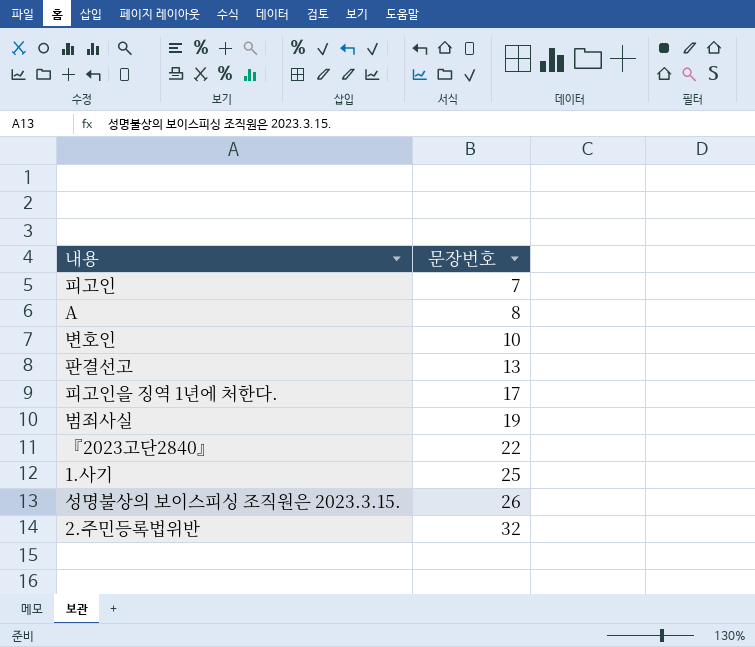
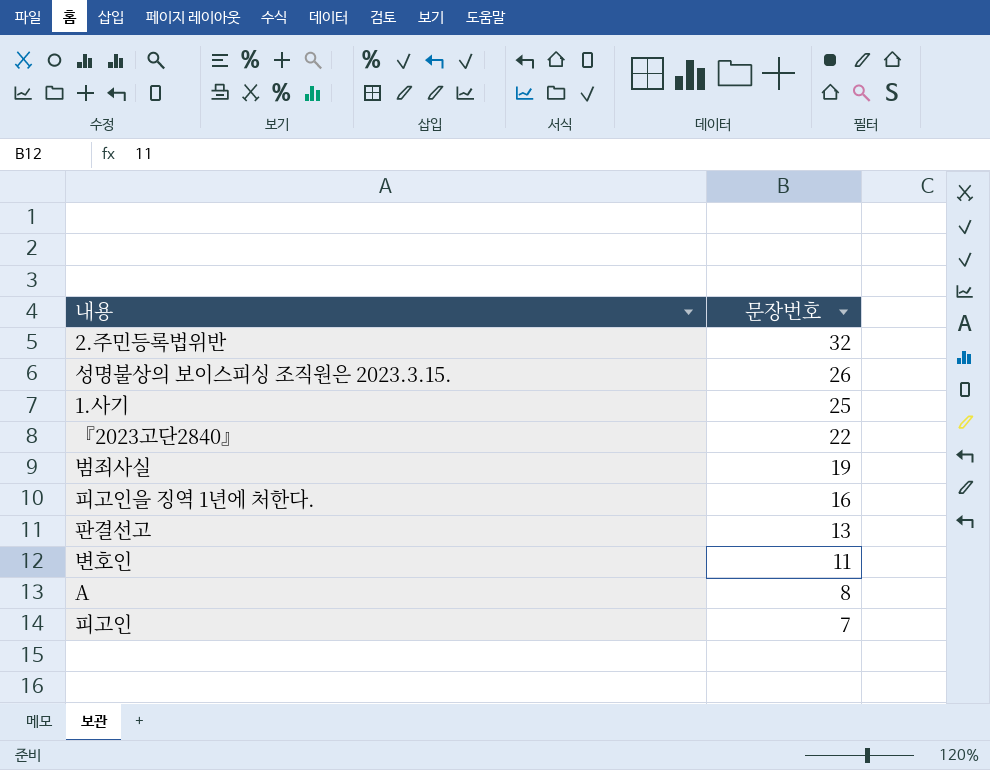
row order: 문장번호 ascending -> 문장번호 descending
피고인을 징역 1년에 처한다. | 문장번호: 17 -> 16
변호인 | 문장번호: 10 -> 11

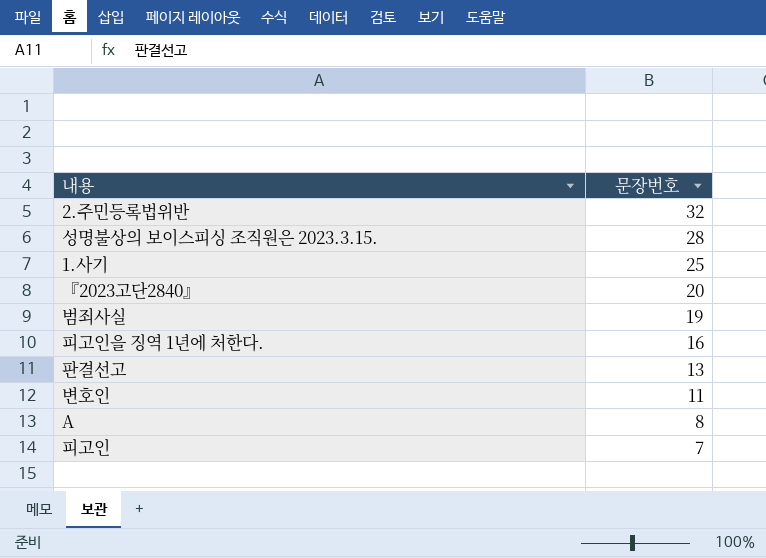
성명불상의 보이스피싱 조직원은 2023.3.15. | 문장번호: 26 -> 28
『2023고단2840』 | 문장번호: 22 -> 20

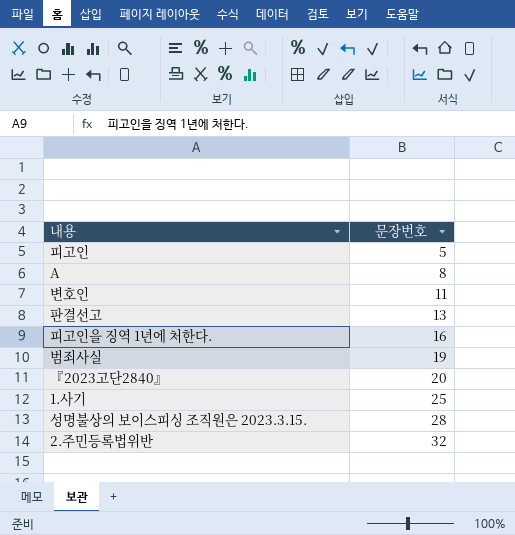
row order: 문장번호 descending -> 문장번호 ascending
피고인 | 문장번호: 7 -> 5

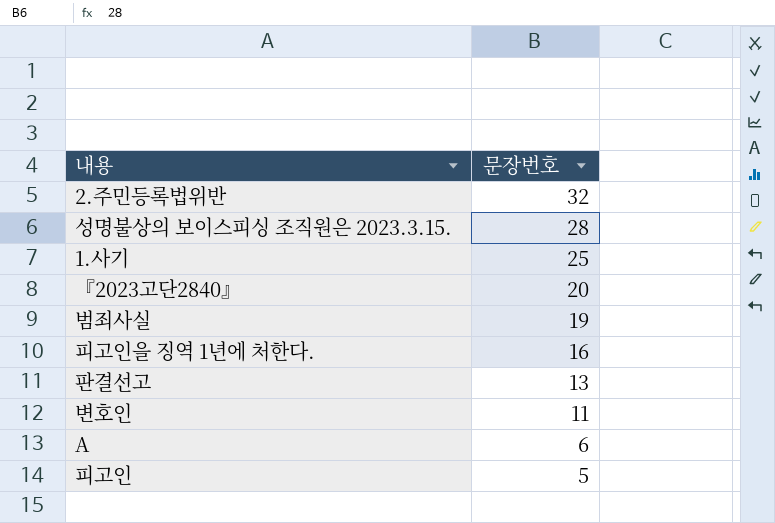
row order: 문장번호 ascending -> 문장번호 descending
A | 문장번호: 8 -> 6

